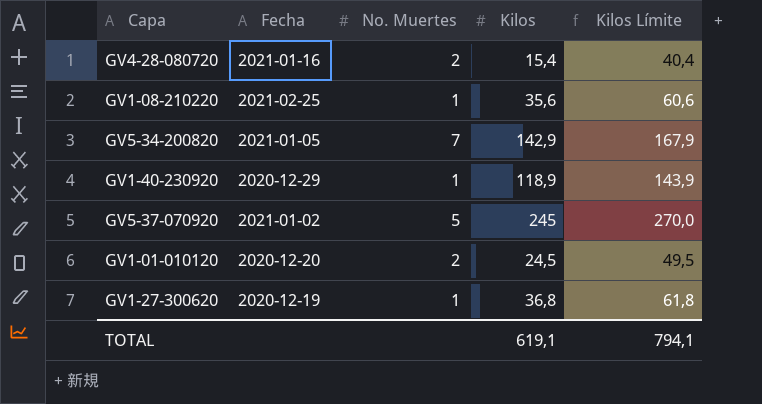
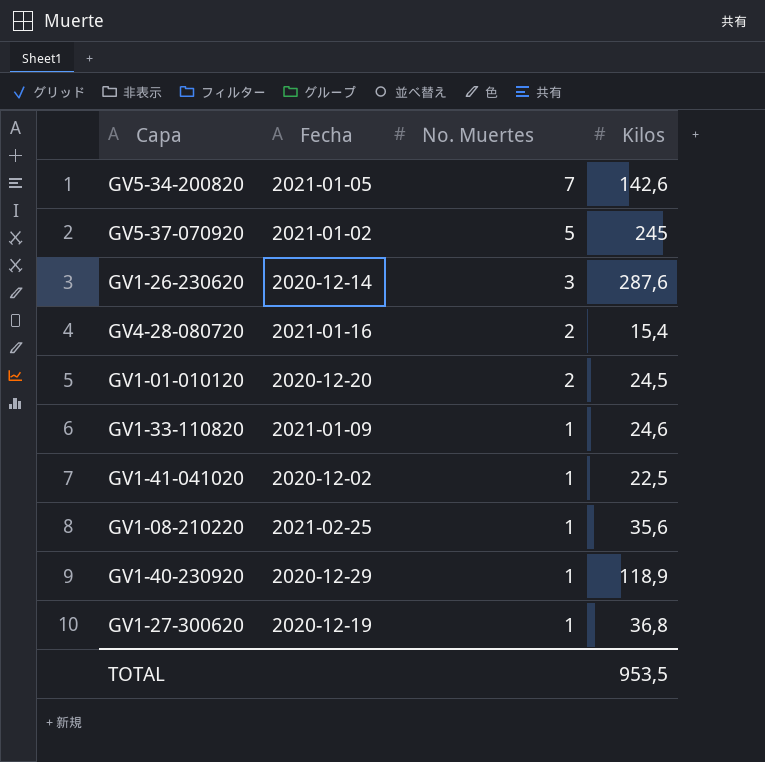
row order: none -> No. Muertes descending
column Kilos Límite | formula: [Kilos] + 25 -> none
GV5-34-200820 | Kilos: 142,9 -> 142,6
row GV1-26-230620: none -> 2020-12-14 | 3 | 287,6
row GV1-33-110820: none -> 2021-01-09 | 1 | 24,6
row GV1-41-041020: none -> 2020-12-02 | 1 | 22,5
TOTAL | Kilos: 619,1 -> 953,5

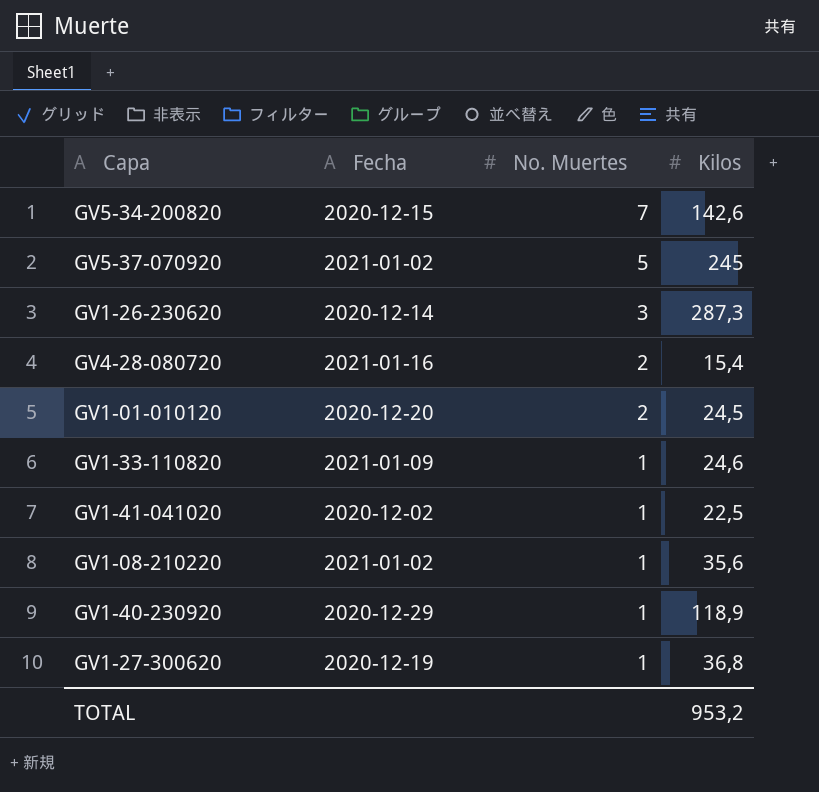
GV5-34-200820 | Fecha: 2021-01-05 -> 2020-12-15
GV1-26-230620 | Kilos: 287,6 -> 287,3
GV1-08-210220 | Fecha: 2021-02-25 -> 2021-01-02
TOTAL | Kilos: 953,5 -> 953,2

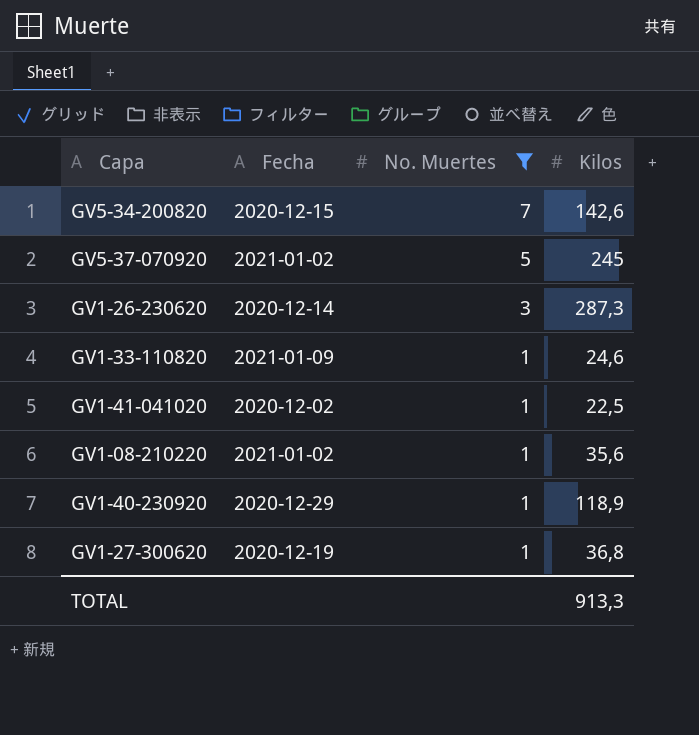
filter: none -> No. Muertes != 2
TOTAL | Kilos: 953,2 -> 913,3

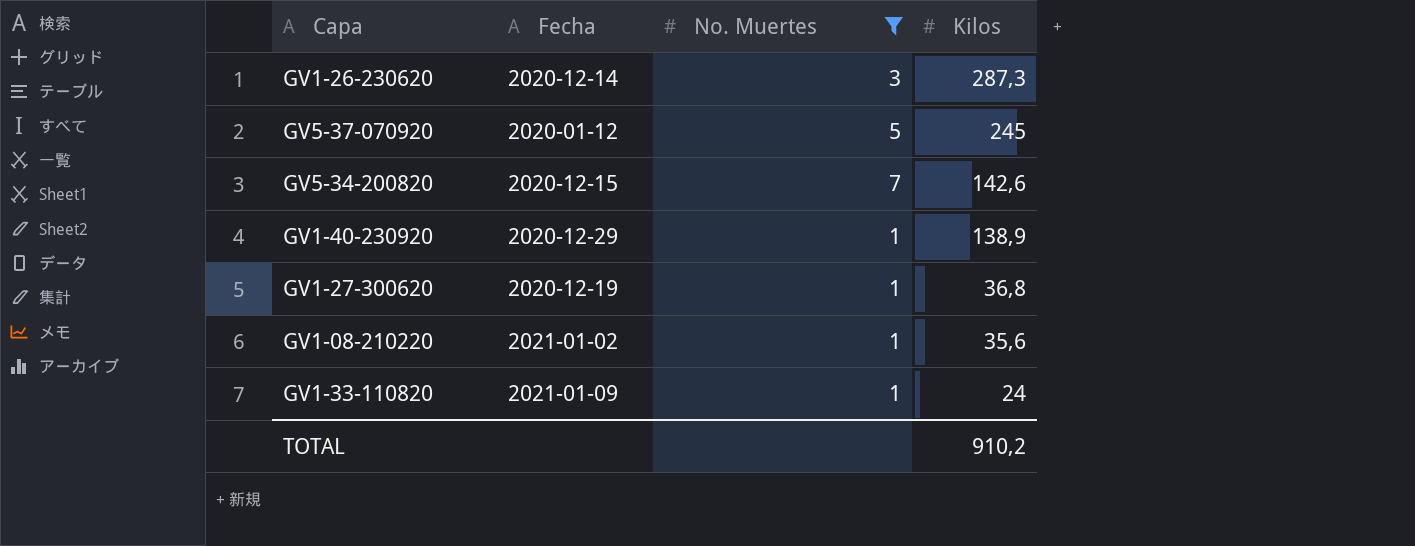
row order: No. Muertes descending -> Kilos descending
row GV1-41-041020: 2020-12-02 | 1 | 22,5 -> none
GV5-37-070920 | Fecha: 2021-01-02 -> 2020-01-12
GV1-40-230920 | Kilos: 118,9 -> 138,9
GV1-33-110820 | Kilos: 24,6 -> 24
TOTAL | Kilos: 913,3 -> 910,2

